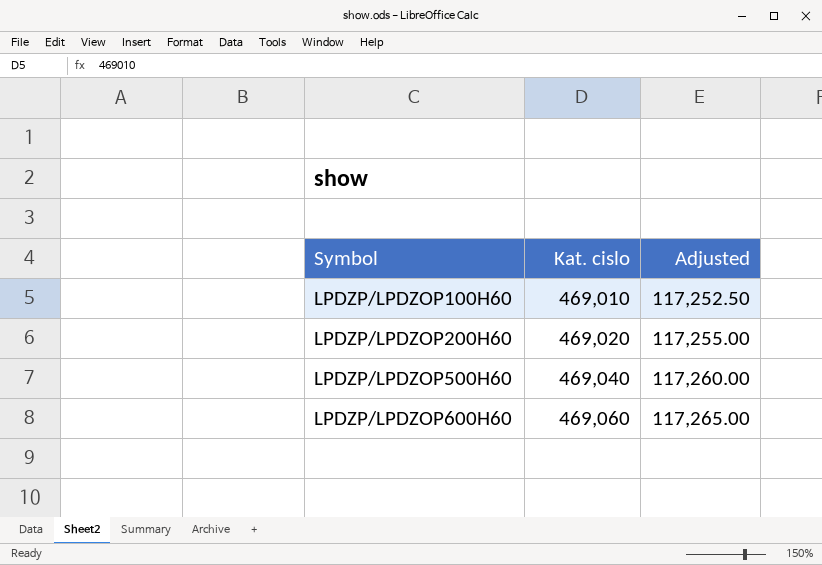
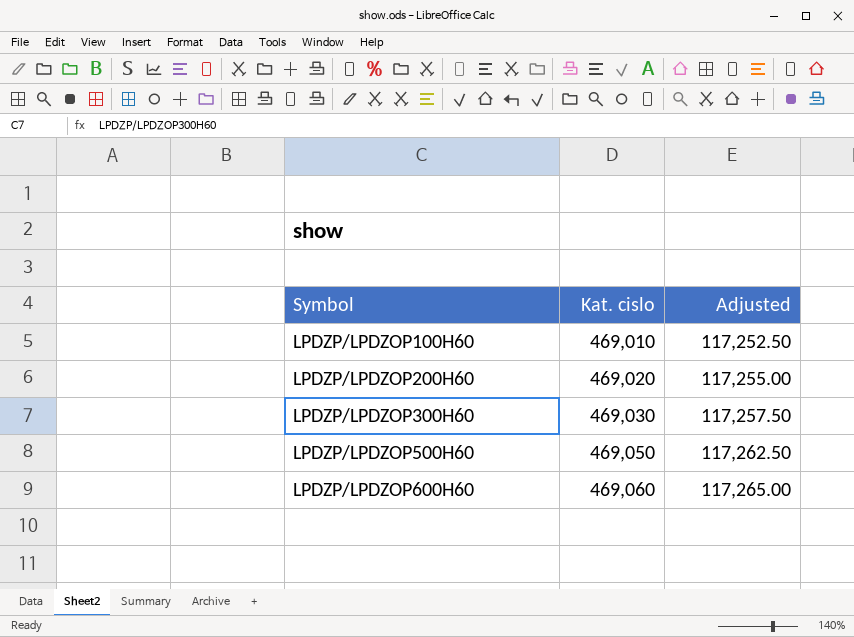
row LPDZP/LPDZOP300H60: none -> 469,030 | 117,257.50
LPDZP/LPDZOP500H60 | Kat. cislo: 469,040 -> 469,050
LPDZP/LPDZOP500H60 | Adjusted: 117,260.00 -> 117,262.50

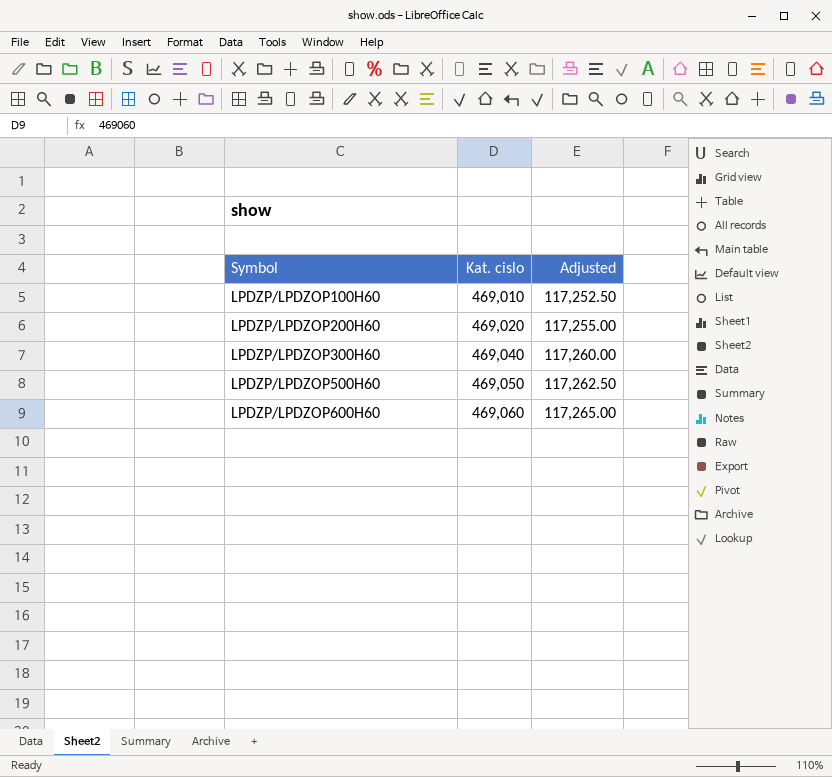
LPDZP/LPDZOP300H60 | Kat. cislo: 469,030 -> 469,040
LPDZP/LPDZOP300H60 | Adjusted: 117,257.50 -> 117,260.00

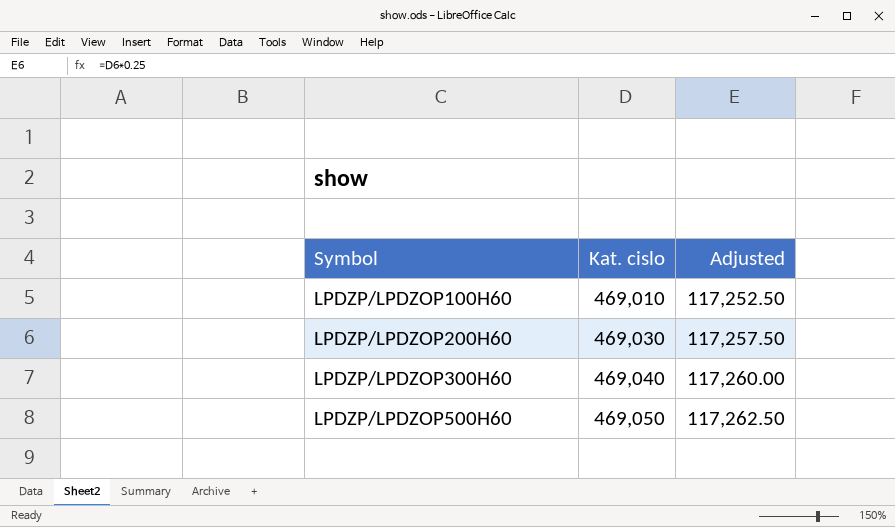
row LPDZP/LPDZOP600H60: 469,060 | 117,265.00 -> none
LPDZP/LPDZOP200H60 | Kat. cislo: 469,020 -> 469,030
LPDZP/LPDZOP200H60 | Adjusted: 117,255.00 -> 117,257.50

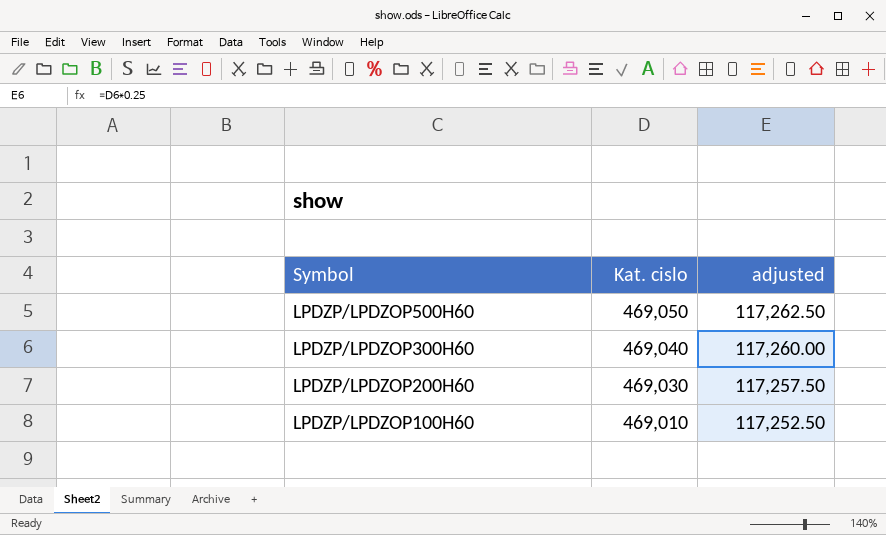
row order: Symbol ascending -> Symbol descending
column name: Adjusted -> adjusted

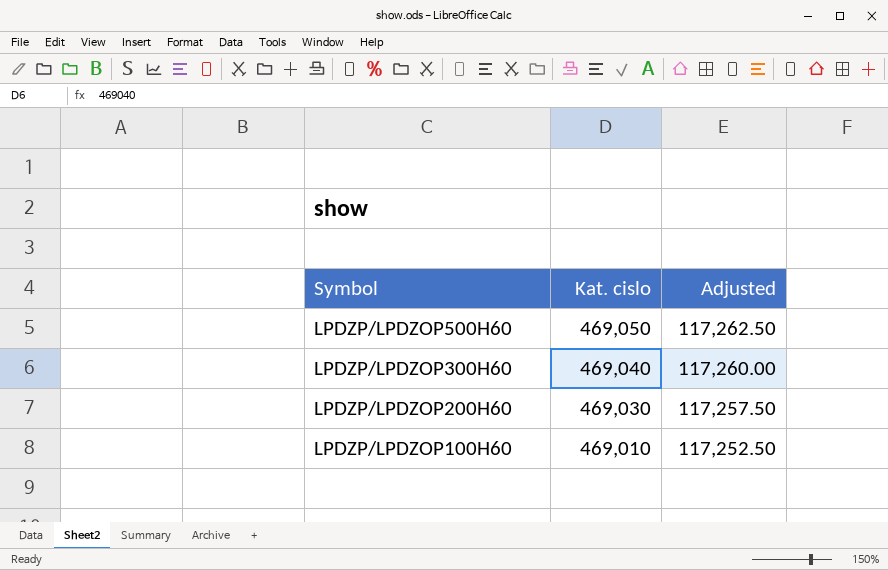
column name: adjusted -> Adjusted

